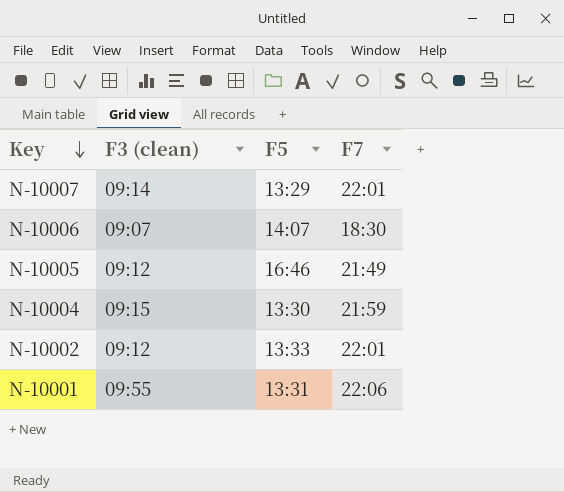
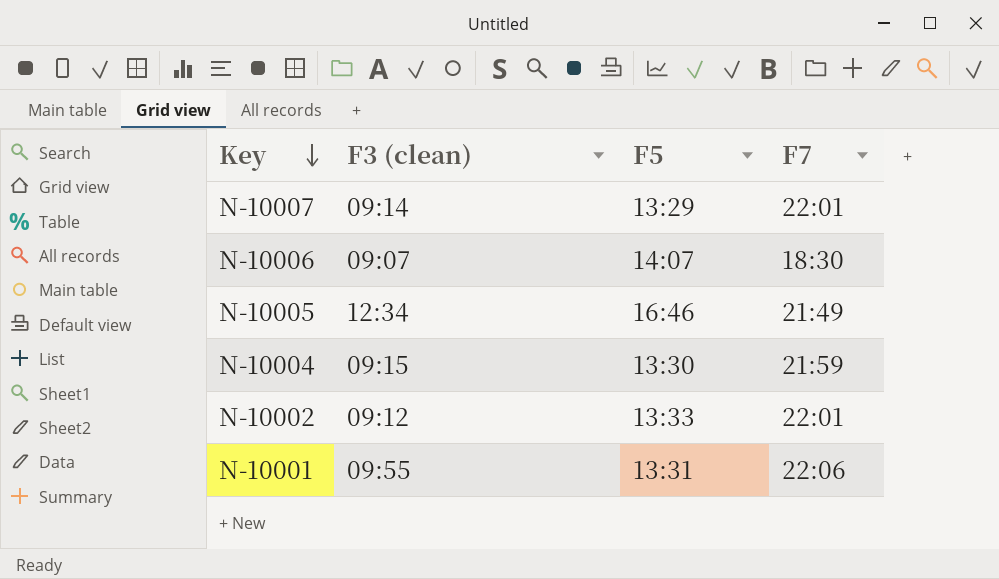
N-10005 | F3 (clean): 09:12 -> 12:34

